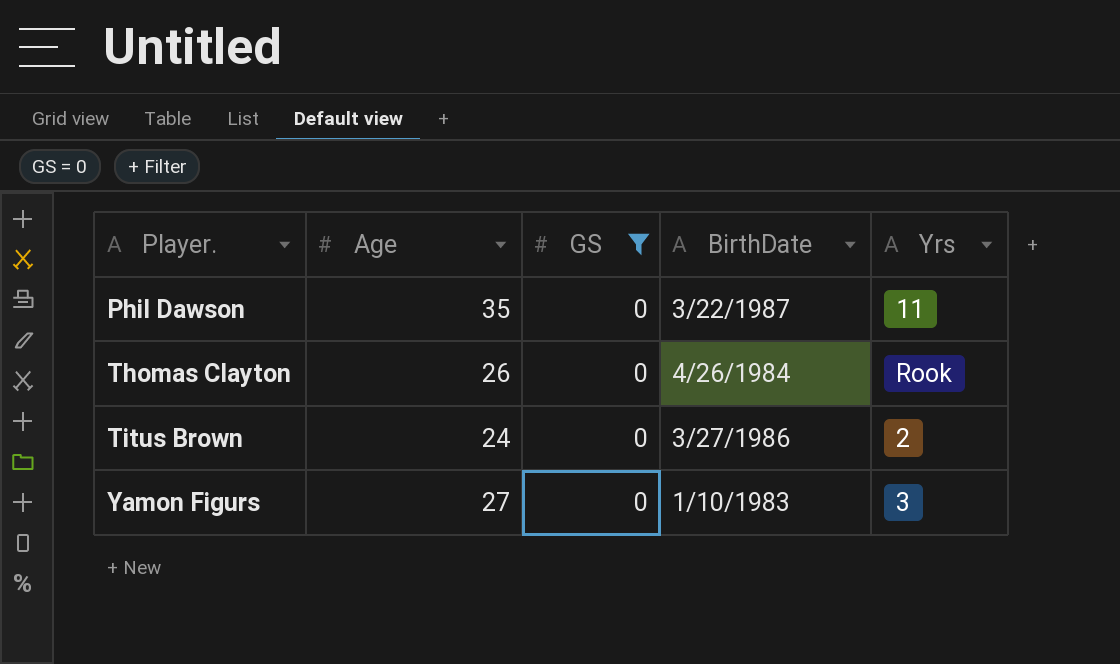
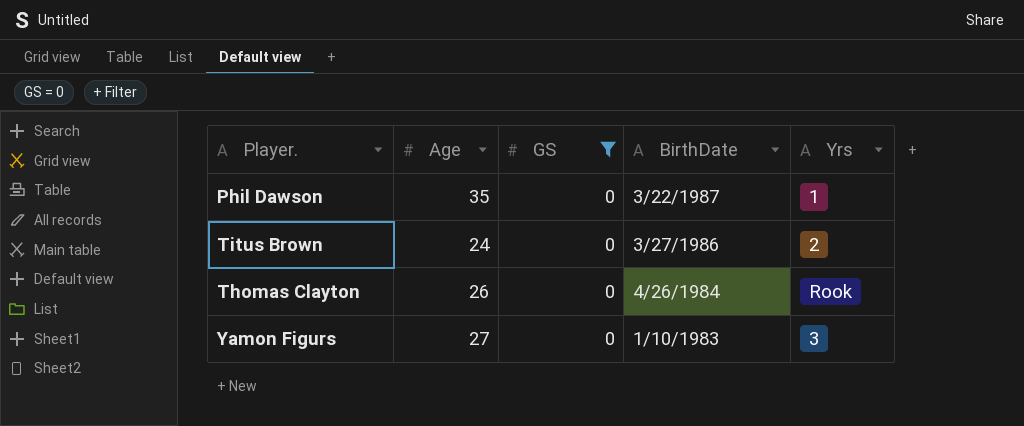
row order: Player. ascending -> BirthDate descending
Phil Dawson | Yrs: 11 -> 1

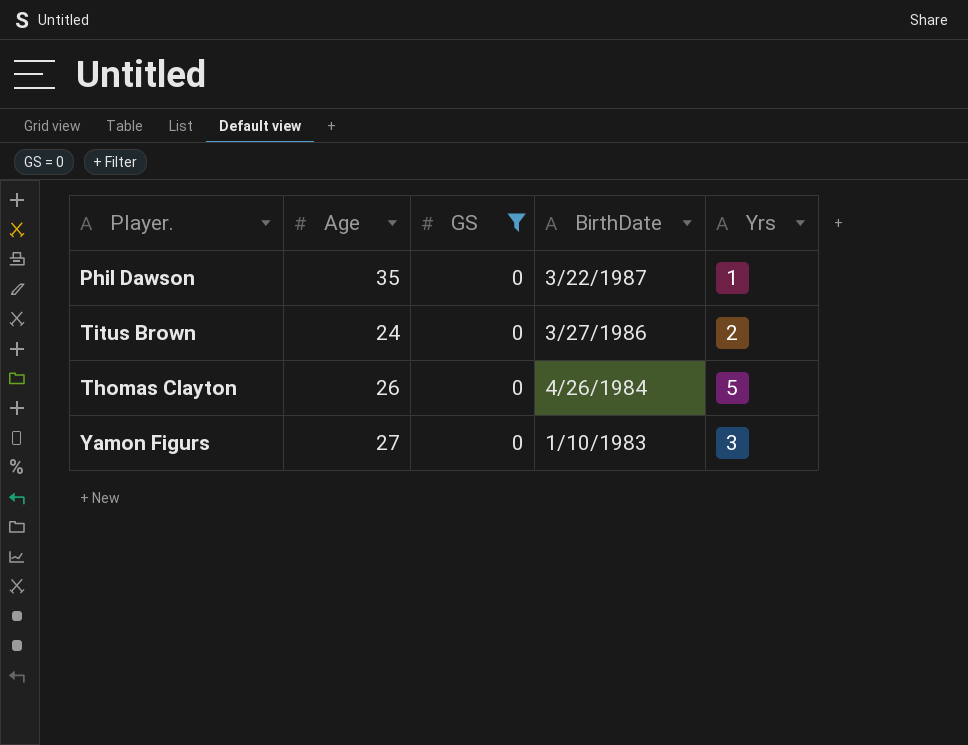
Thomas Clayton | Yrs: Rook -> 5

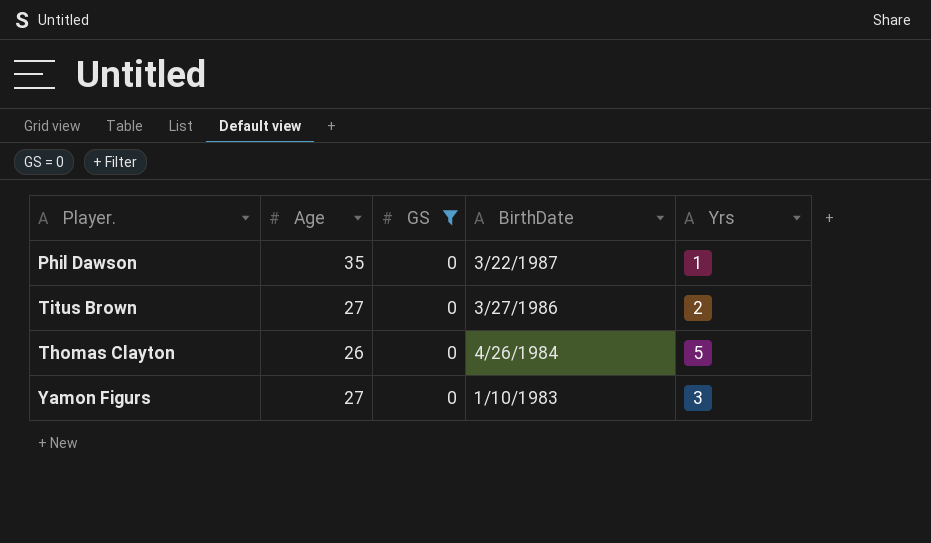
Titus Brown | Age: 24 -> 27

